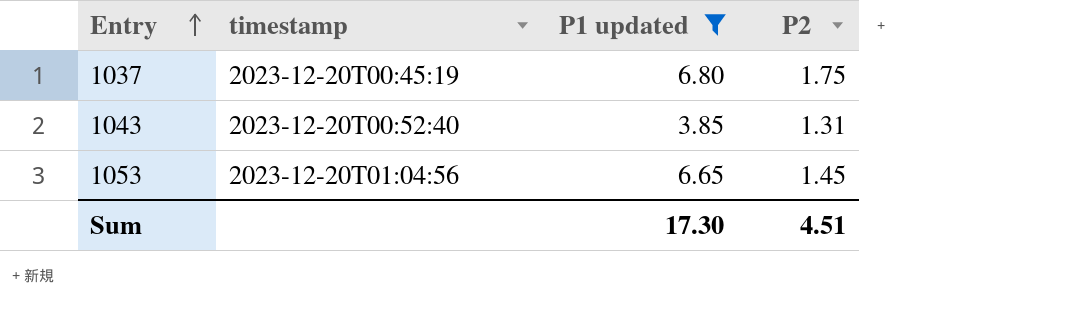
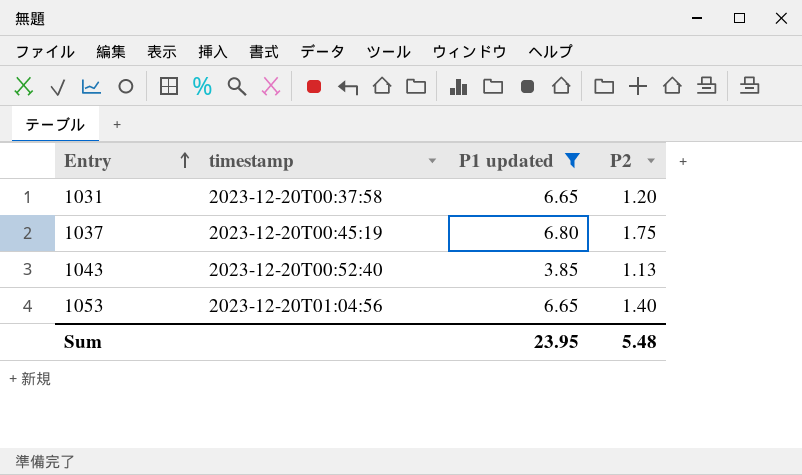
row 1031: none -> 2023-12-20T00:37:58 | 6.65 | 1.20
1043 | P2: 1.31 -> 1.13
1053 | P2: 1.45 -> 1.40
Sum | P1 updated: 17.30 -> 23.95
Sum | P2: 4.51 -> 5.48

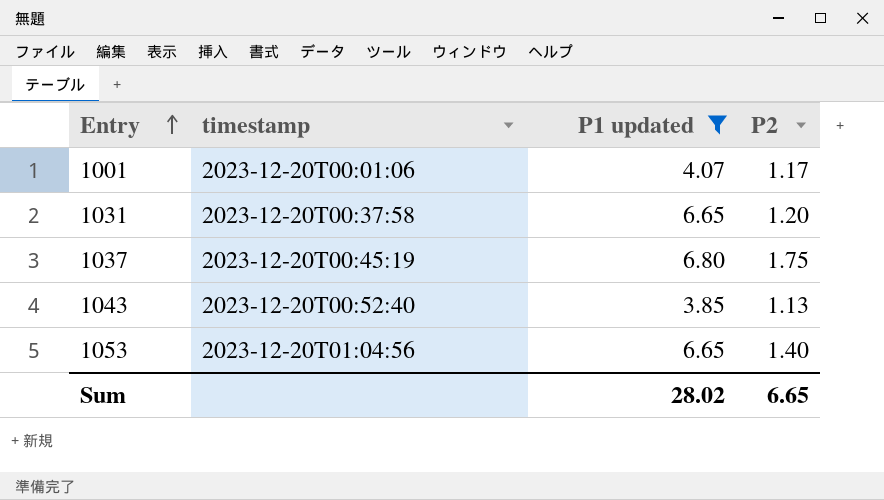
row 1001: none -> 2023-12-20T00:01:06 | 4.07 | 1.17
Sum | P1 updated: 23.95 -> 28.02
Sum | P2: 5.48 -> 6.65

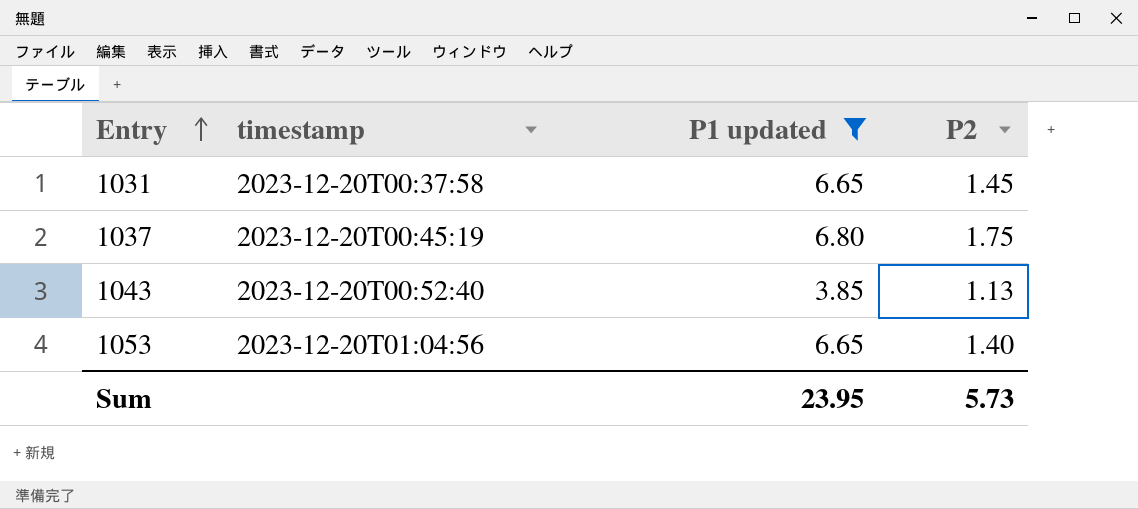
row 1001: 2023-12-20T00:01:06 | 4.07 | 1.17 -> none
1031 | P2: 1.20 -> 1.45
Sum | P1 updated: 28.02 -> 23.95
Sum | P2: 6.65 -> 5.73

